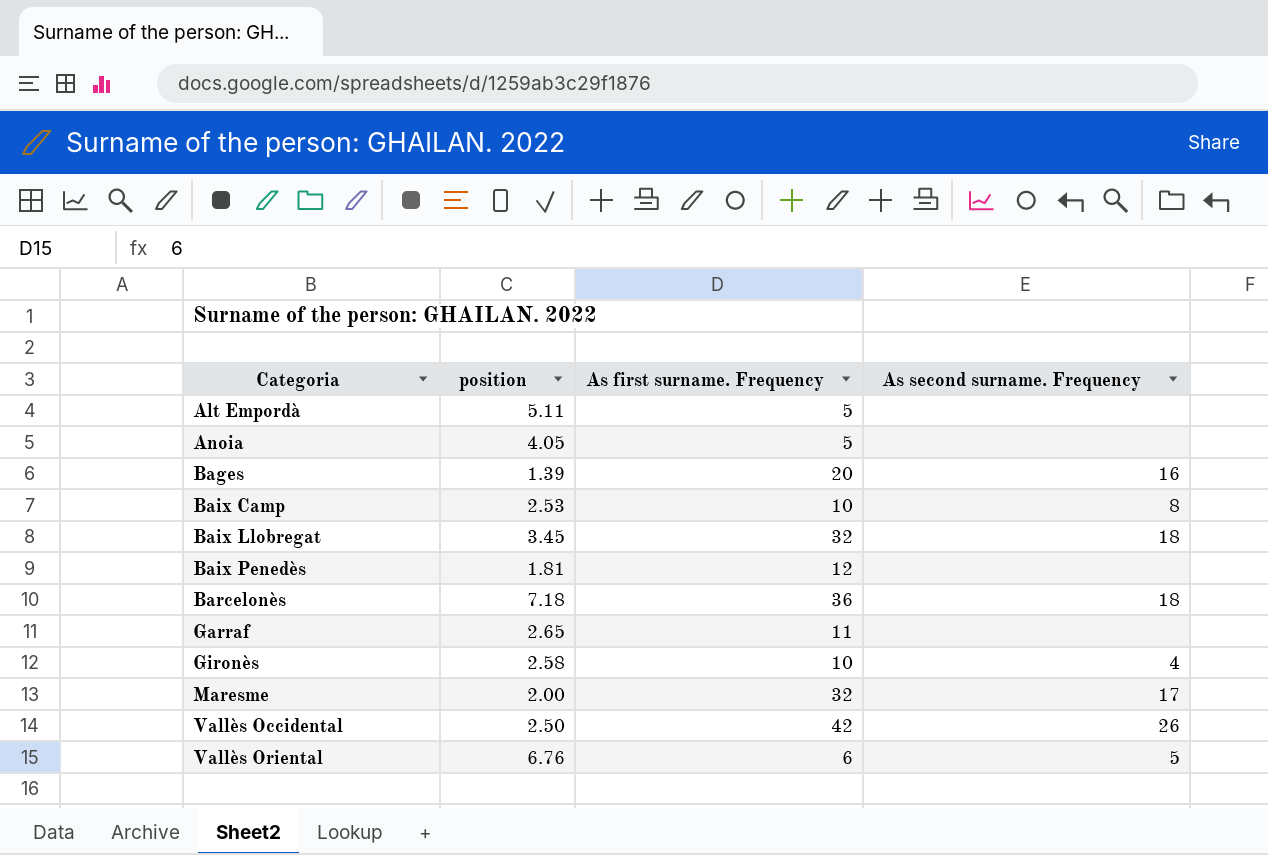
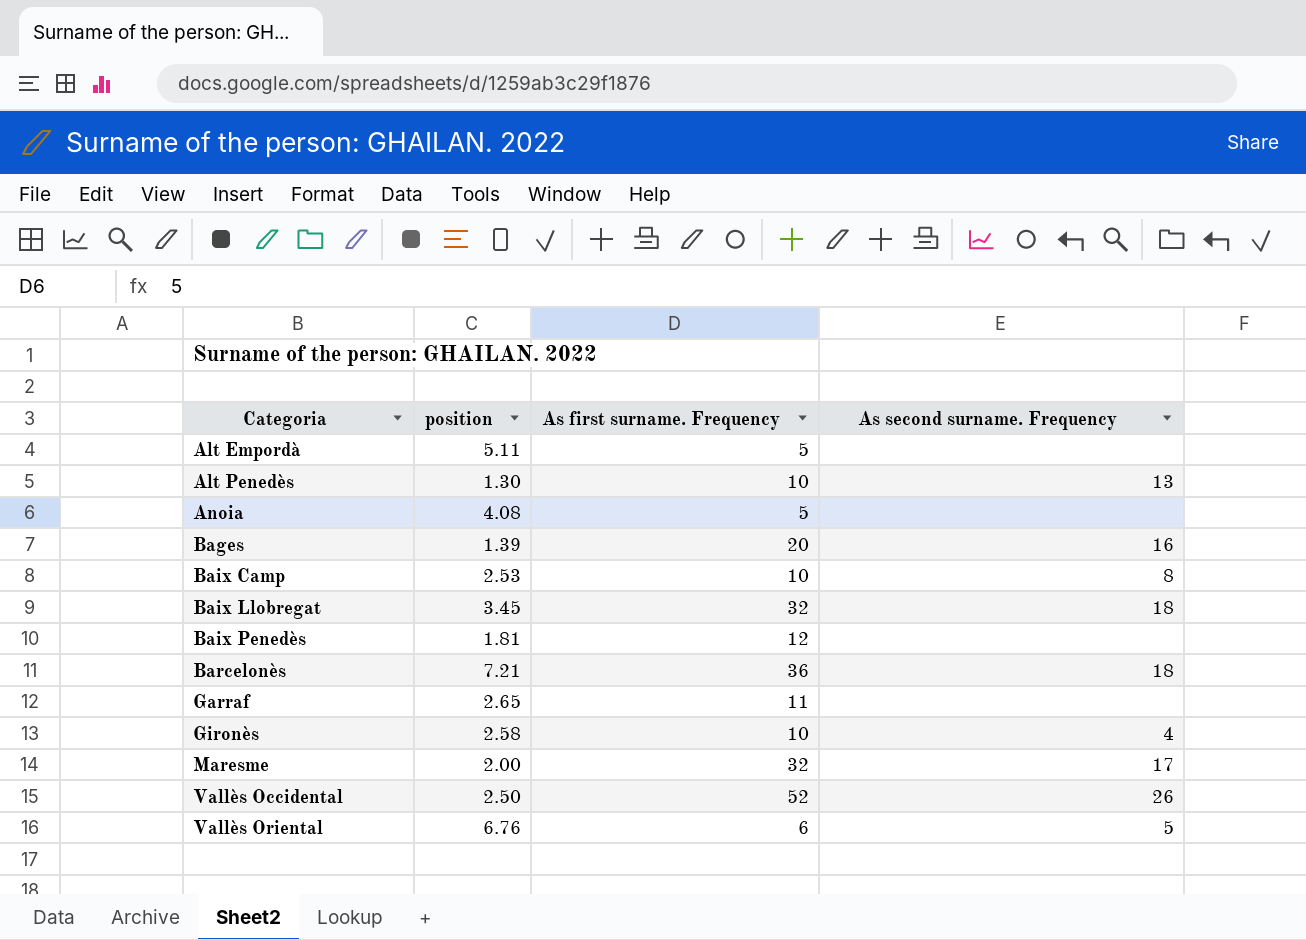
row Alt Penedès: none -> 1.30 | 10 | 13
Anoia | position: 4.05 -> 4.08
Barcelonès | position: 7.18 -> 7.21
Vallès Occidental | As first surname. Frequency: 42 -> 52

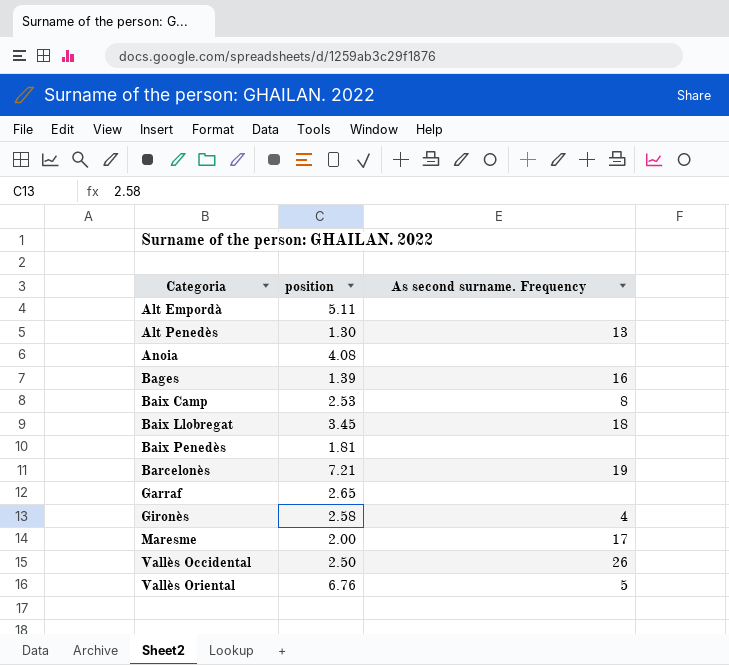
column As first surname. Frequency | position: 3 -> none
Barcelonès | As second surname. Frequency: 18 -> 19

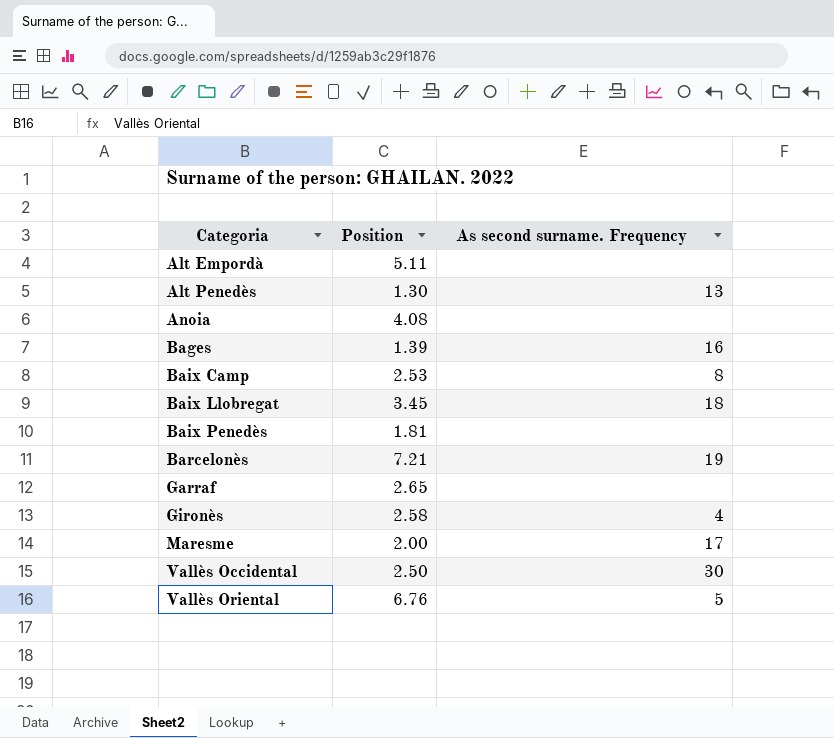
column name: position -> Position
Vallès Occidental | As second surname. Frequency: 26 -> 30

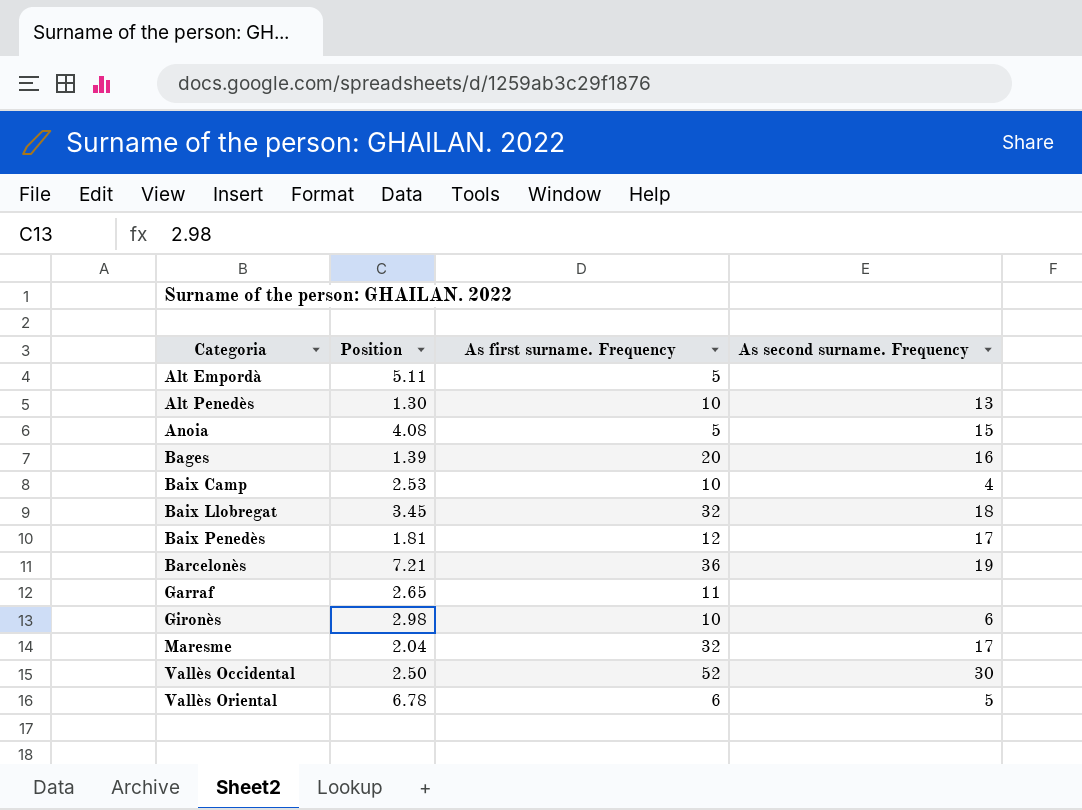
column As first surname. Frequency | position: none -> 3
Anoia | As second surname. Frequency: none -> 15
Baix Camp | As second surname. Frequency: 8 -> 4
Baix Penedès | As second surname. Frequency: none -> 17
Gironès | Position: 2.58 -> 2.98
Gironès | As second surname. Frequency: 4 -> 6
Maresme | Position: 2.00 -> 2.04
Vallès Oriental | Position: 6.76 -> 6.78

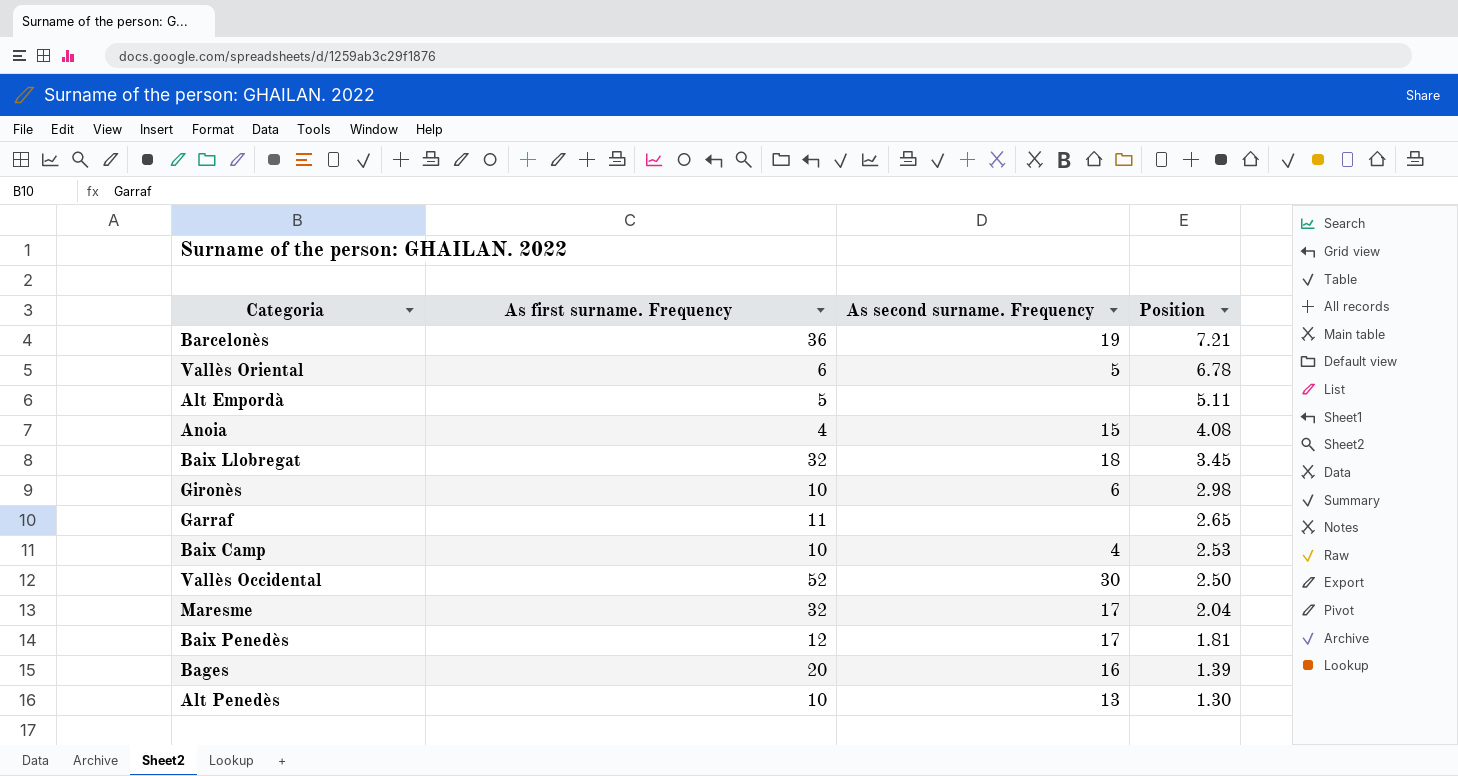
row order: Categoria ascending -> Position descending
column Position | position: 2 -> 4
Anoia | As first surname. Frequency: 5 -> 4

